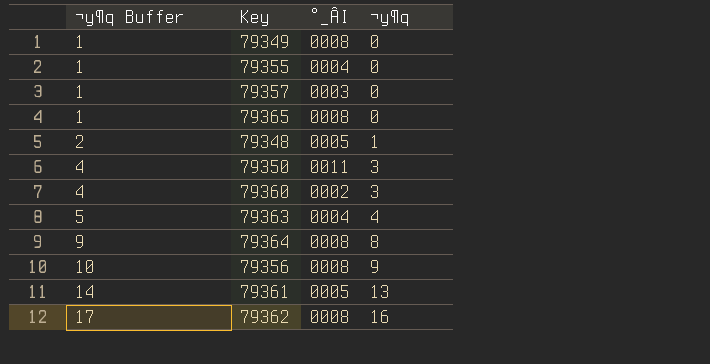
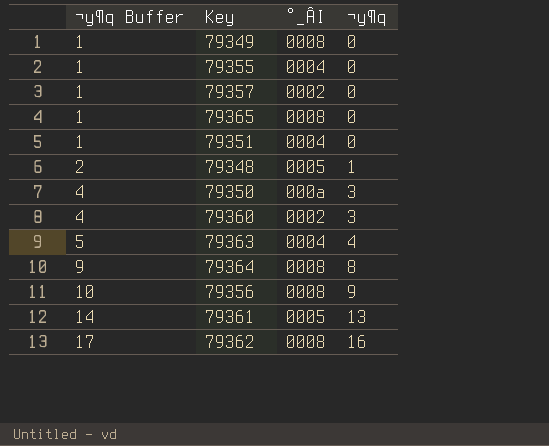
79357 | °_ÂI: 0003 -> 0002
row 79351: none -> 1 | 0004 | 0
79350 | °_ÂI: 0011 -> 000a

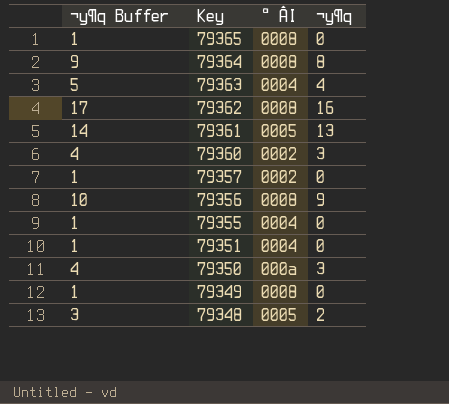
row order: ¬y¶q Buffer ascending -> Key descending
column name: °_ÂI -> ° ÂI
79348 | ¬y¶q Buffer: 2 -> 3
79348 | ¬y¶q: 1 -> 2

